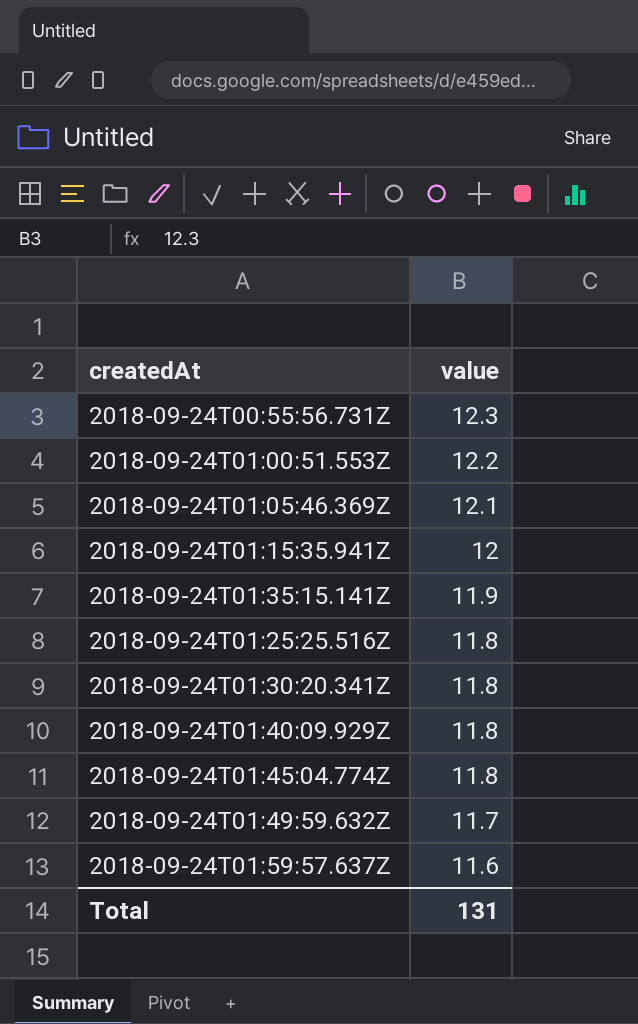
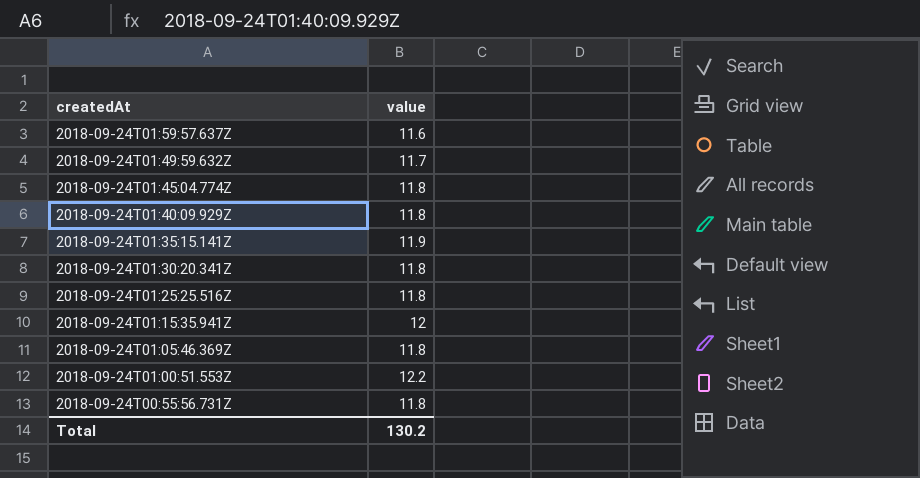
row order: value descending -> createdAt descending
2018-09-24T01:05:46.369Z | value: 12.1 -> 11.8
2018-09-24T00:55:56.731Z | value: 12.3 -> 11.8
Total | value: 131 -> 130.2

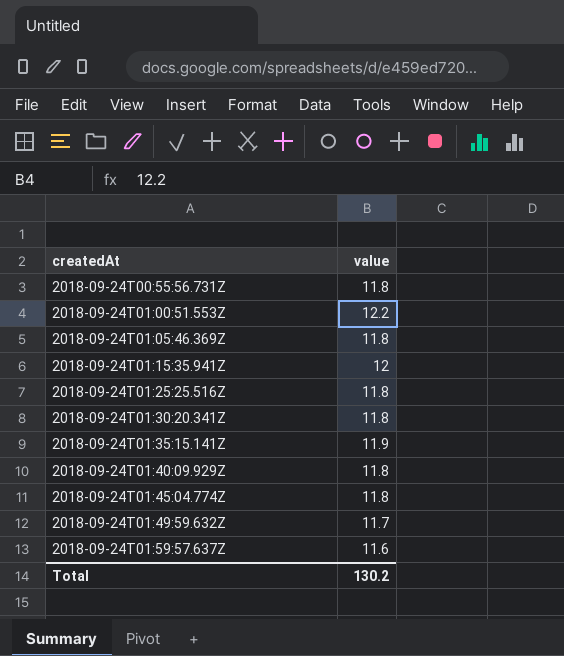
row order: createdAt descending -> createdAt ascending

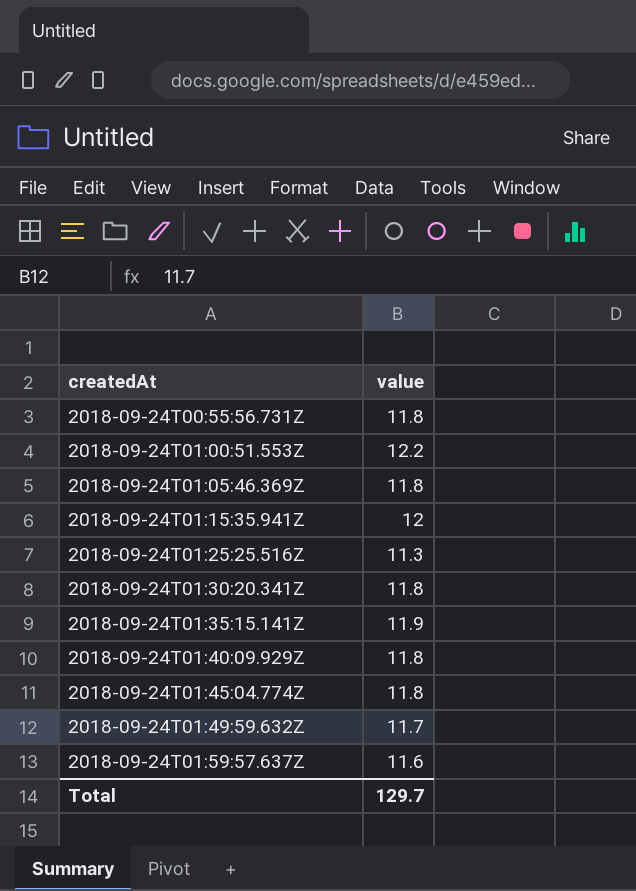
2018-09-24T01:25:25.516Z | value: 11.8 -> 11.3
Total | value: 130.2 -> 129.7

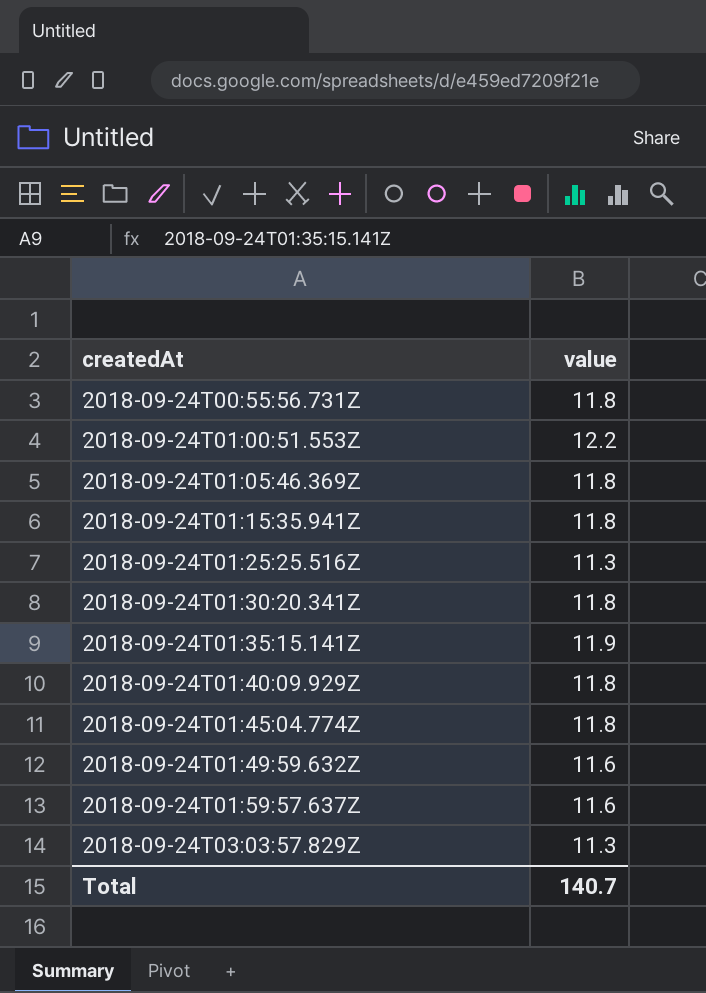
2018-09-24T01:15:35.941Z | value: 12 -> 11.8
2018-09-24T01:49:59.632Z | value: 11.7 -> 11.6
row 2018-09-24T03:03:57.829Z: none -> 11.3
Total | value: 129.7 -> 140.7

